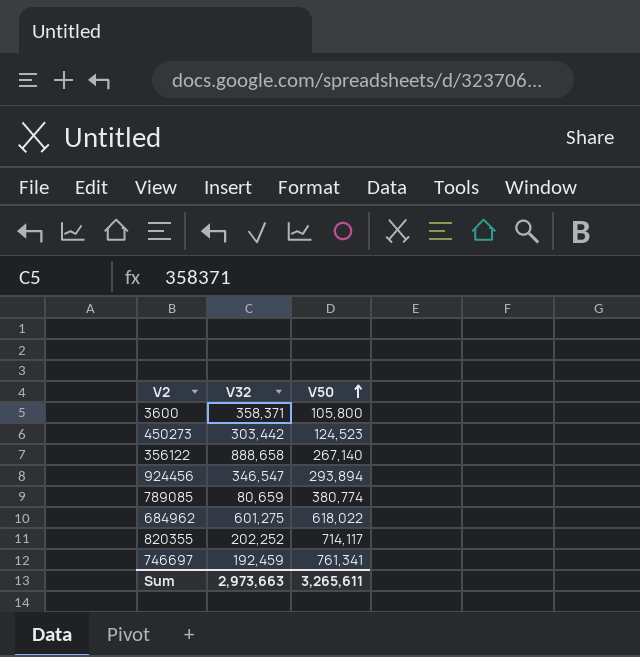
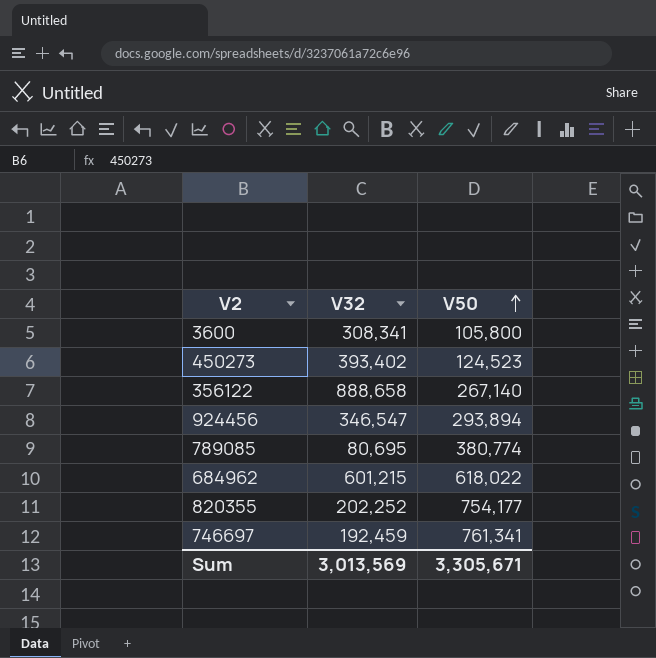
3600 | V32: 358,371 -> 308,341
450273 | V32: 303,442 -> 393,402
789085 | V32: 80,659 -> 80,695
684962 | V32: 601,275 -> 601,215
820355 | V50: 714,117 -> 754,177
Sum | V32: 2,973,663 -> 3,013,569
Sum | V50: 3,265,611 -> 3,305,671

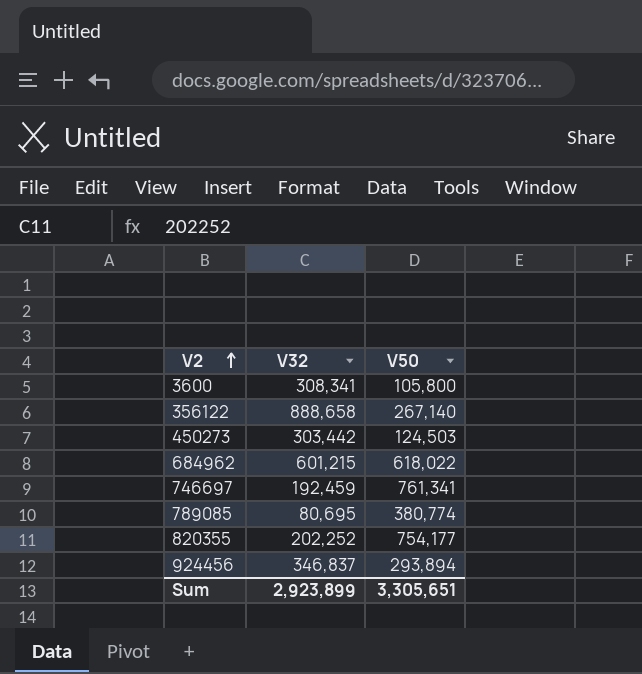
row order: V50 ascending -> V2 ascending
450273 | V32: 393,402 -> 303,442
450273 | V50: 124,523 -> 124,503
924456 | V32: 346,547 -> 346,837
Sum | V32: 3,013,569 -> 2,923,899
Sum | V50: 3,305,671 -> 3,305,651

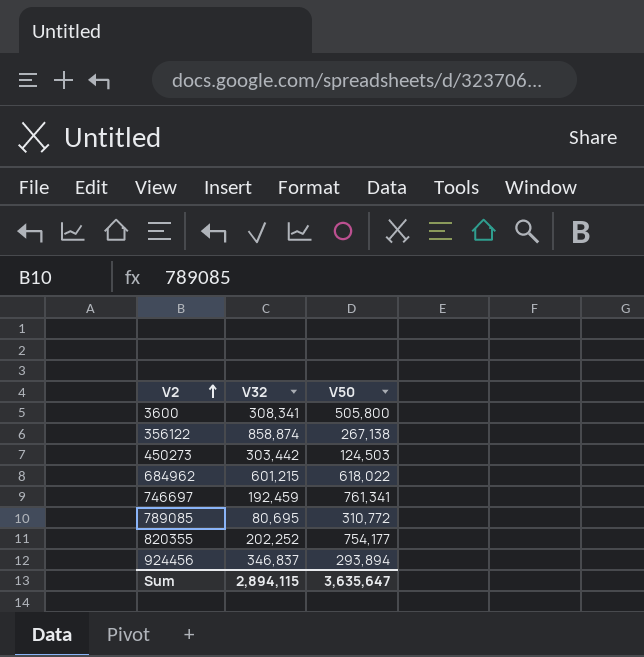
3600 | V50: 105,800 -> 505,800
356122 | V32: 888,658 -> 858,874
356122 | V50: 267,140 -> 267,138
789085 | V50: 380,774 -> 310,772
Sum | V32: 2,923,899 -> 2,894,115
Sum | V50: 3,305,651 -> 3,635,647

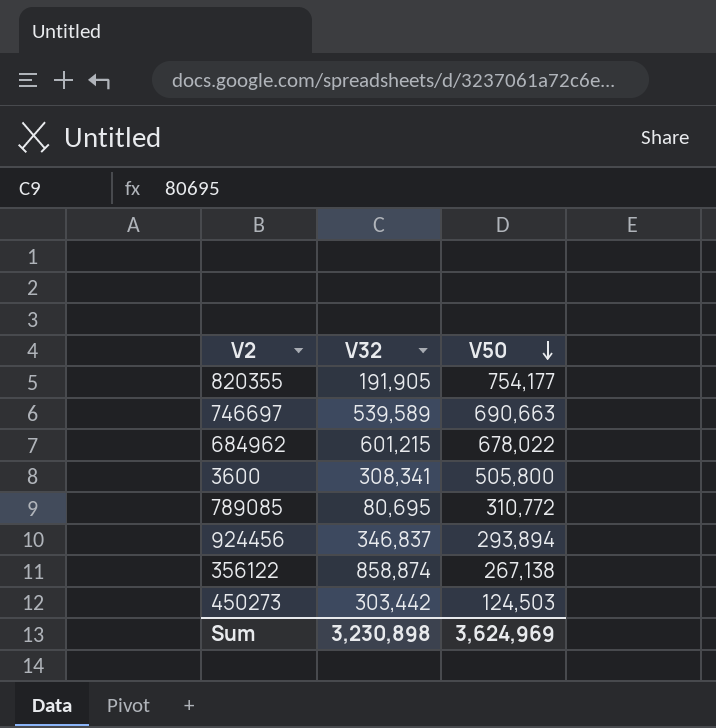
row order: V2 ascending -> V50 descending
820355 | V32: 202,252 -> 191,905
746697 | V32: 192,459 -> 539,589
746697 | V50: 761,341 -> 690,663
684962 | V50: 618,022 -> 678,022
Sum | V32: 2,894,115 -> 3,230,898
Sum | V50: 3,635,647 -> 3,624,969

